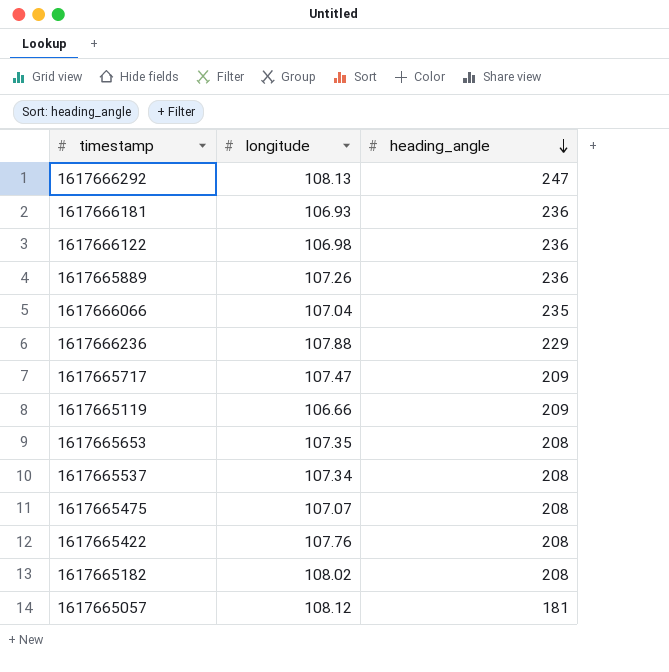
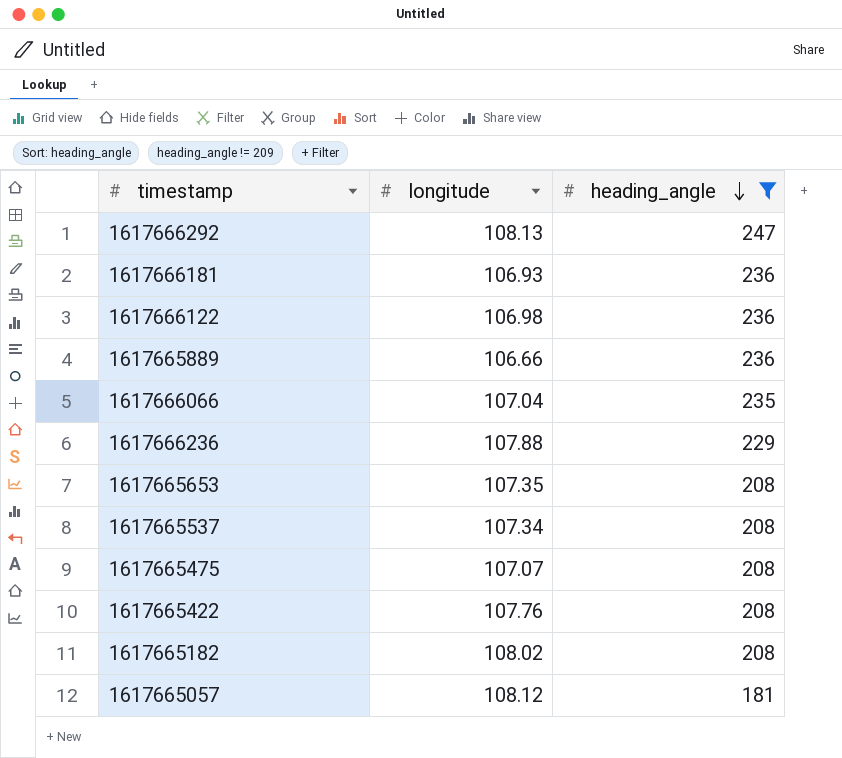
filter: none -> heading_angle != 209
1617665889 | longitude: 107.26 -> 106.66

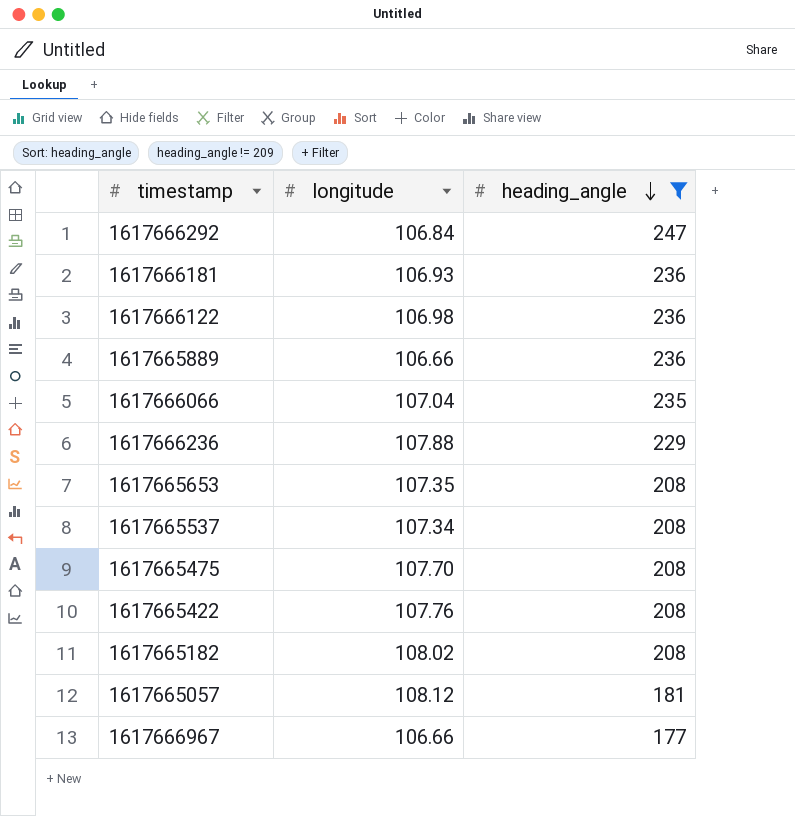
1617666292 | longitude: 108.13 -> 106.84
1617665475 | longitude: 107.07 -> 107.70
row 1617666967: none -> 106.66 | 177

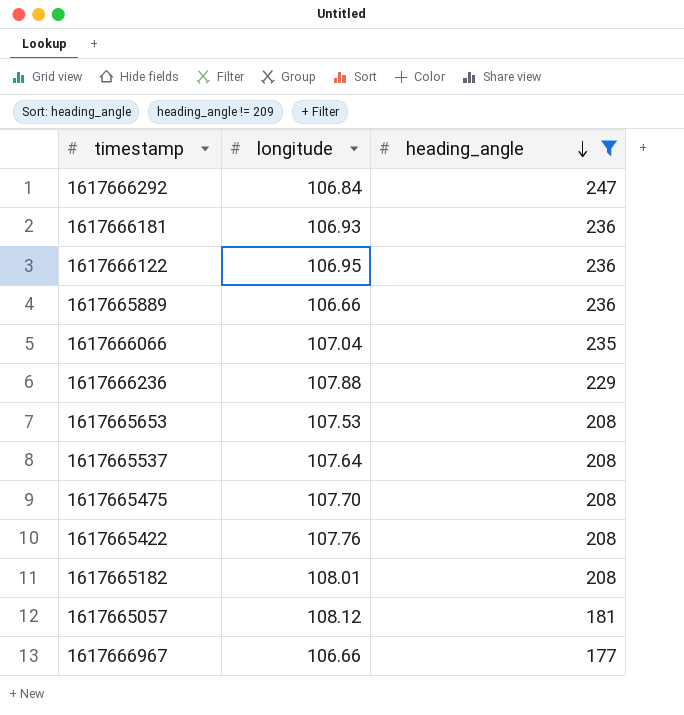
1617666122 | longitude: 106.98 -> 106.95
1617665653 | longitude: 107.35 -> 107.53
1617665537 | longitude: 107.34 -> 107.64
1617665182 | longitude: 108.02 -> 108.01

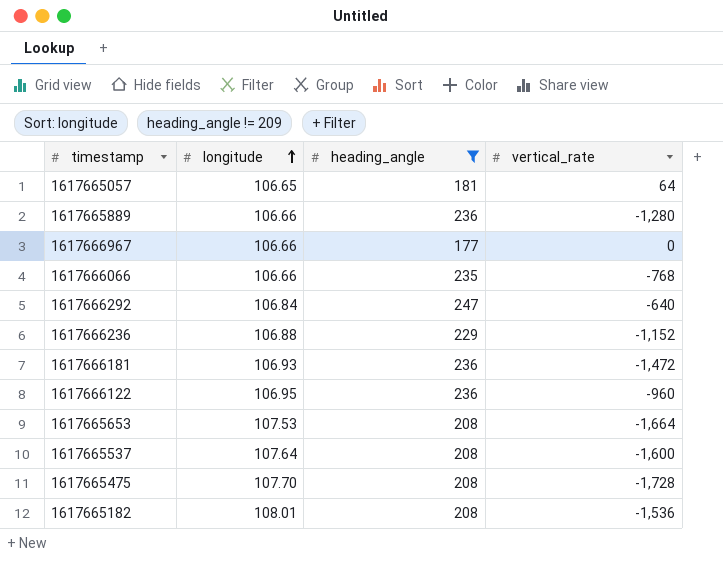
row order: heading_angle descending -> longitude ascending
column vertical_rate | position: none -> 4
row 1617665422: 107.76 | 208 -> none
1617665057 | longitude: 108.12 -> 106.65
1617666066 | longitude: 107.04 -> 106.66
1617666236 | longitude: 107.88 -> 106.88

